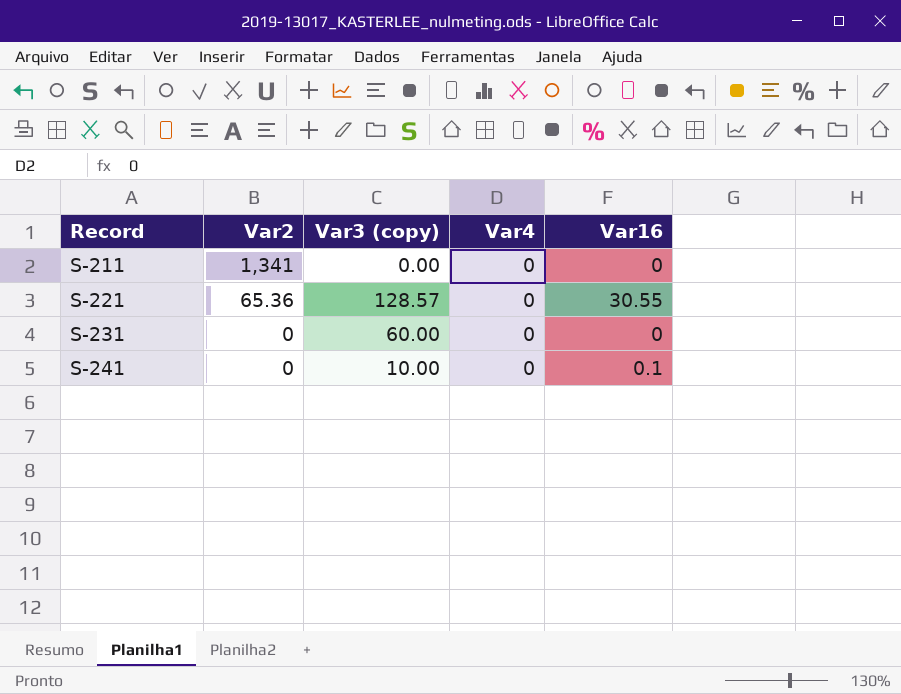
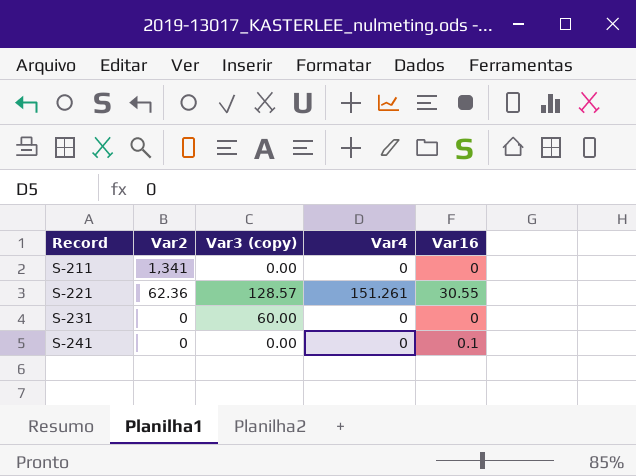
S-221 | Var2: 65.36 -> 62.36
S-221 | Var4: 0 -> 151.261
S-241 | Var3 (copy): 10.00 -> 0.00

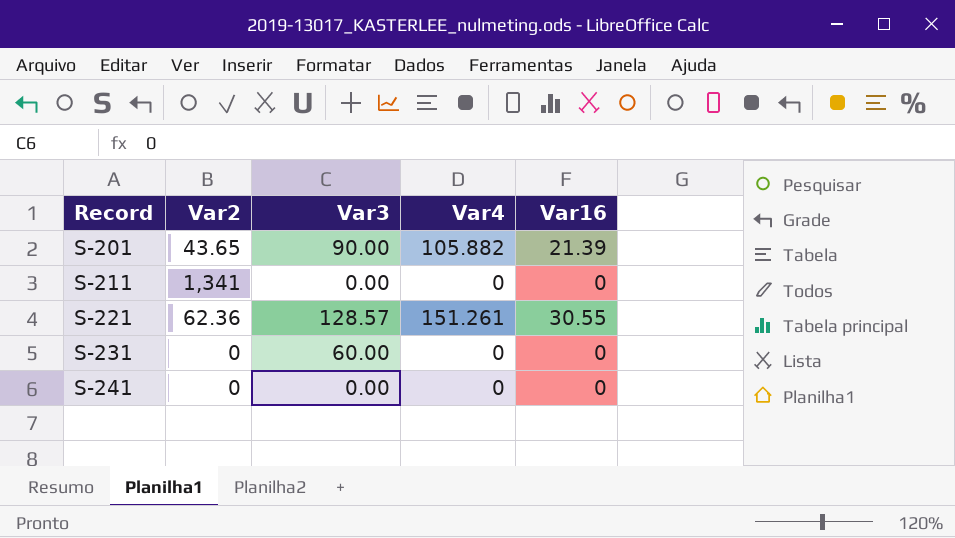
column name: Var3 (copy) -> Var3
row S-201: none -> 43.65 | 90.00 | 105.882 | 21.39
S-241 | Var16: 0.1 -> 0

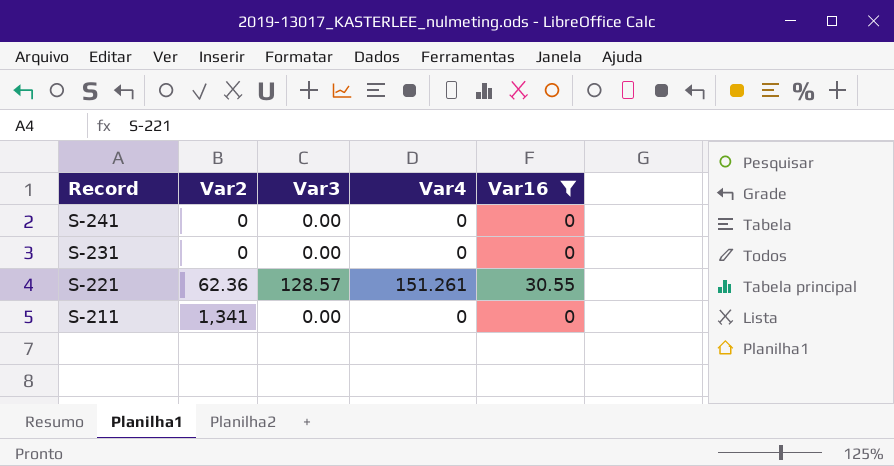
filter: none -> Var16 != 21.39
row order: Record ascending -> Record descending
S-231 | Var3: 60.00 -> 0.00

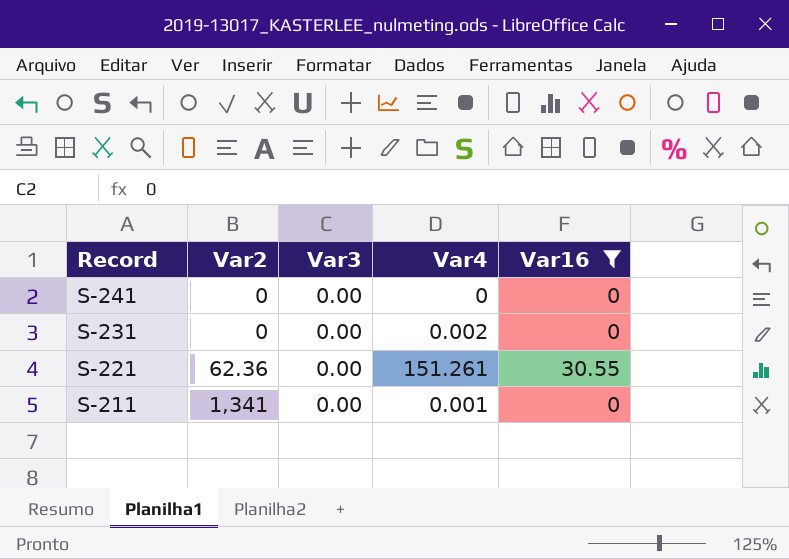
S-231 | Var4: 0 -> 0.002
S-221 | Var3: 128.57 -> 0.00
S-211 | Var4: 0 -> 0.001

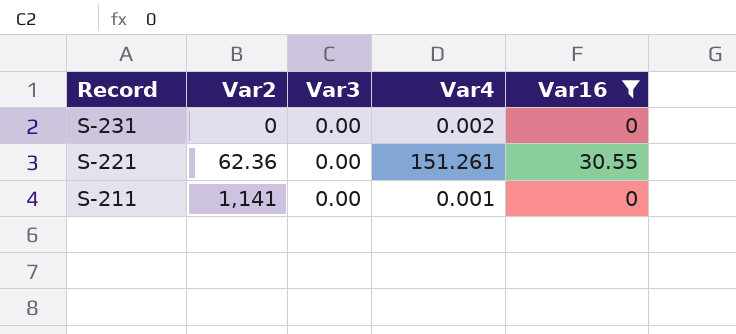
row S-241: 0 | 0.00 | 0 | 0 -> none
S-211 | Var2: 1,341 -> 1,141

